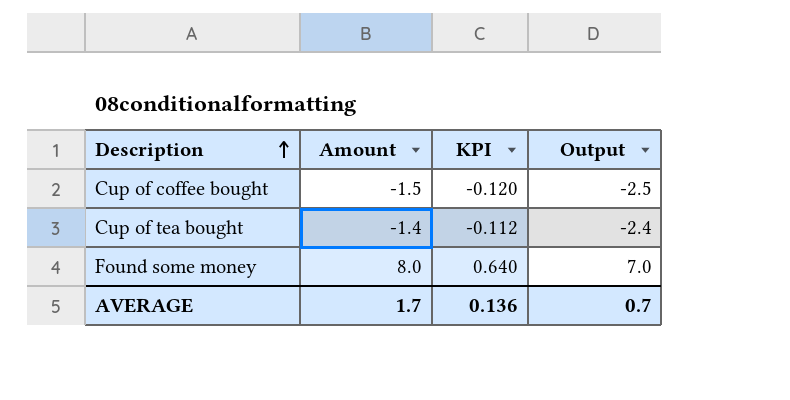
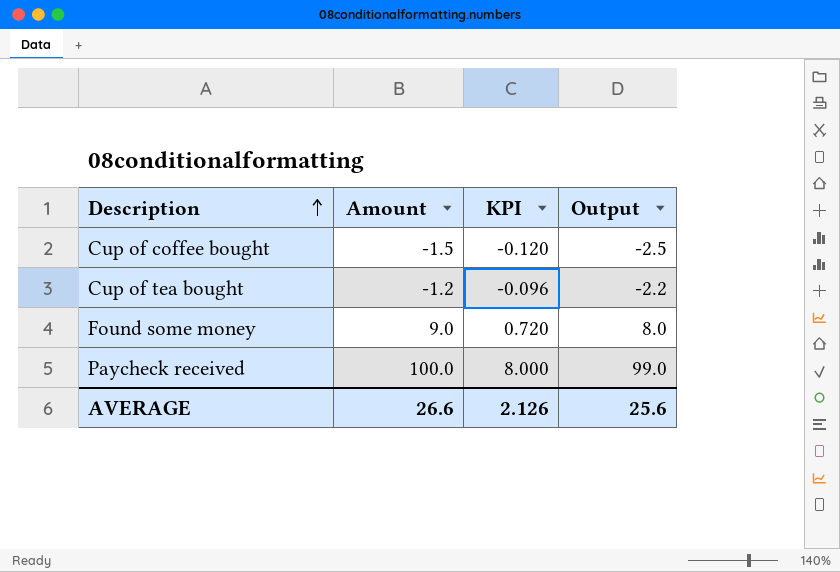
Cup of tea bought | Amount: -1.4 -> -1.2
Cup of tea bought | KPI: -0.112 -> -0.096
Cup of tea bought | Output: -2.4 -> -2.2
Found some money | Amount: 8.0 -> 9.0
Found some money | KPI: 0.640 -> 0.720
Found some money | Output: 7.0 -> 8.0
row Paycheck received: none -> 100.0 | 8.000 | 99.0
AVERAGE | Amount: 1.7 -> 26.6
AVERAGE | KPI: 0.136 -> 2.126
AVERAGE | Output: 0.7 -> 25.6

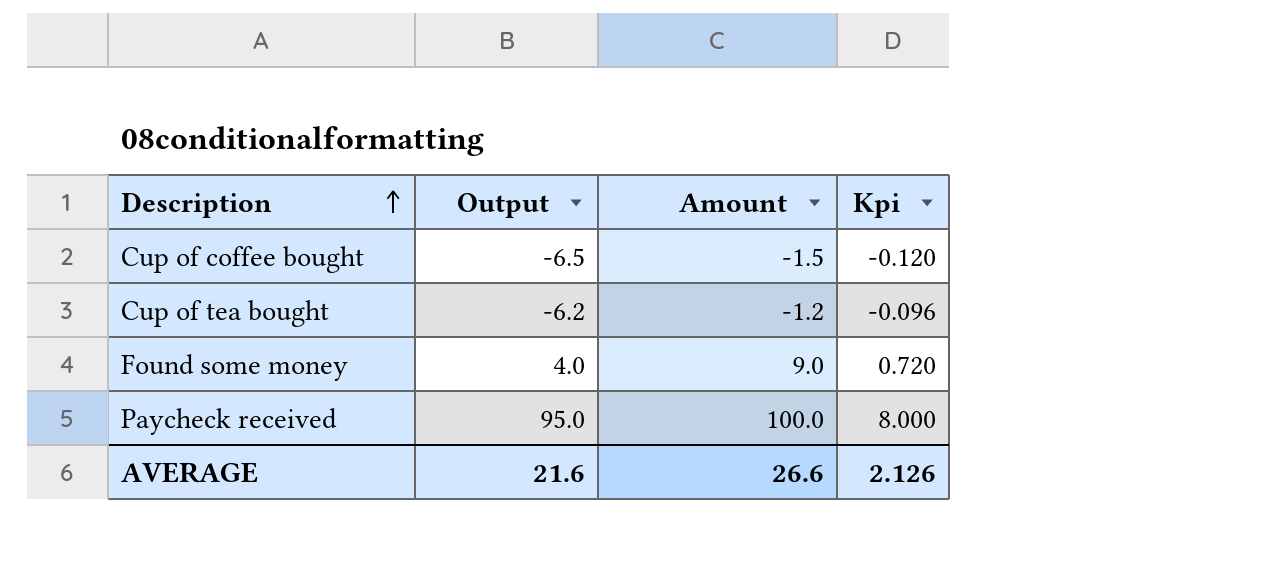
column Output | formula: [Amount] - 1 -> [Amount] - 5
column Output | position: 4 -> 2
column name: KPI -> Kpi
AVERAGE | Output: 25.6 -> 21.6

